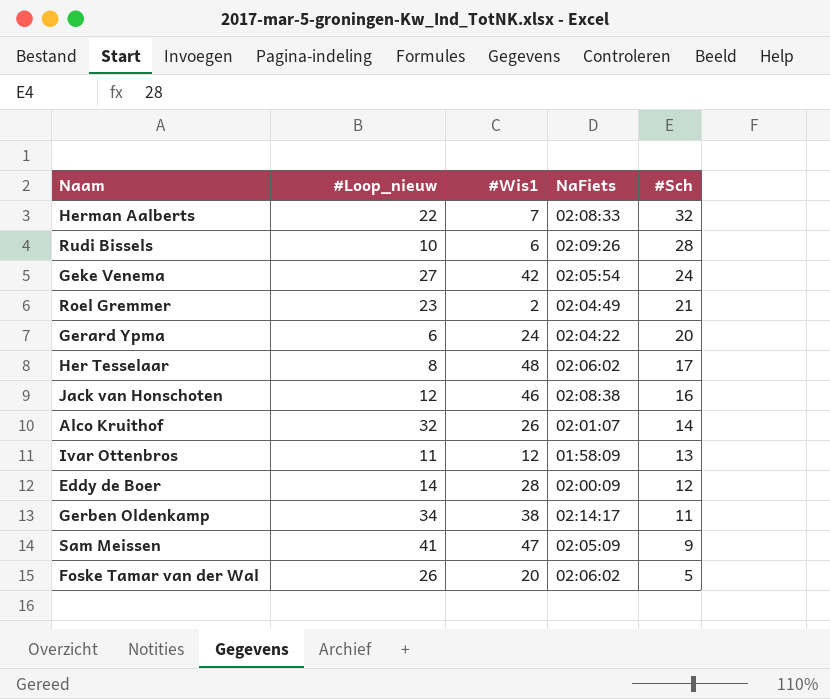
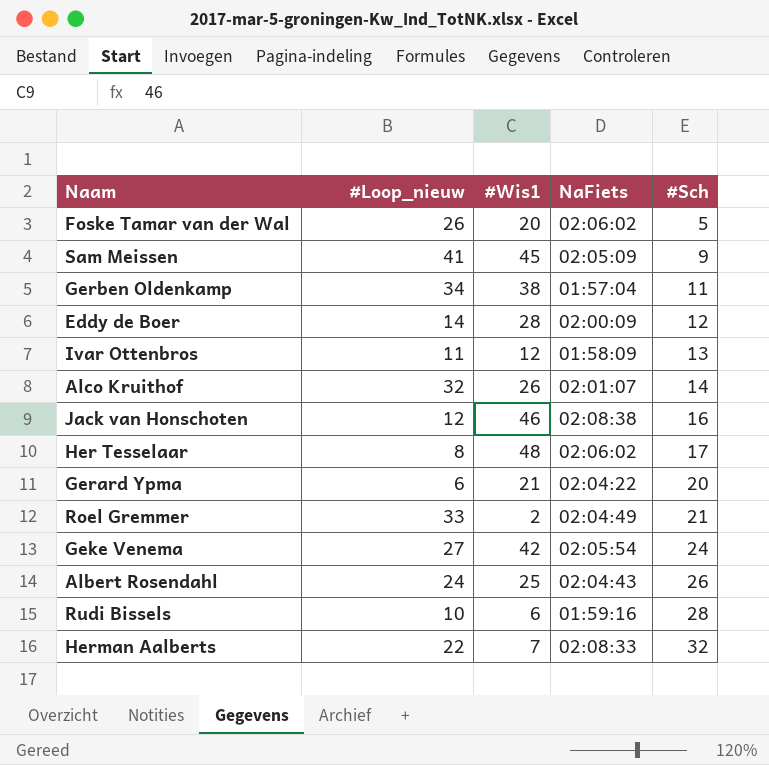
row order: #Sch descending -> #Sch ascending
Sam Meissen | #Wis1: 47 -> 45
Gerben Oldenkamp | NaFiets: 02:14:17 -> 01:57:04
Gerard Ypma | #Wis1: 24 -> 21
Roel Gremmer | #Loop_nieuw: 23 -> 33
row Albert Rosendahl: none -> 24 | 25 | 02:04:43 | 26
Rudi Bissels | NaFiets: 02:09:26 -> 01:59:16

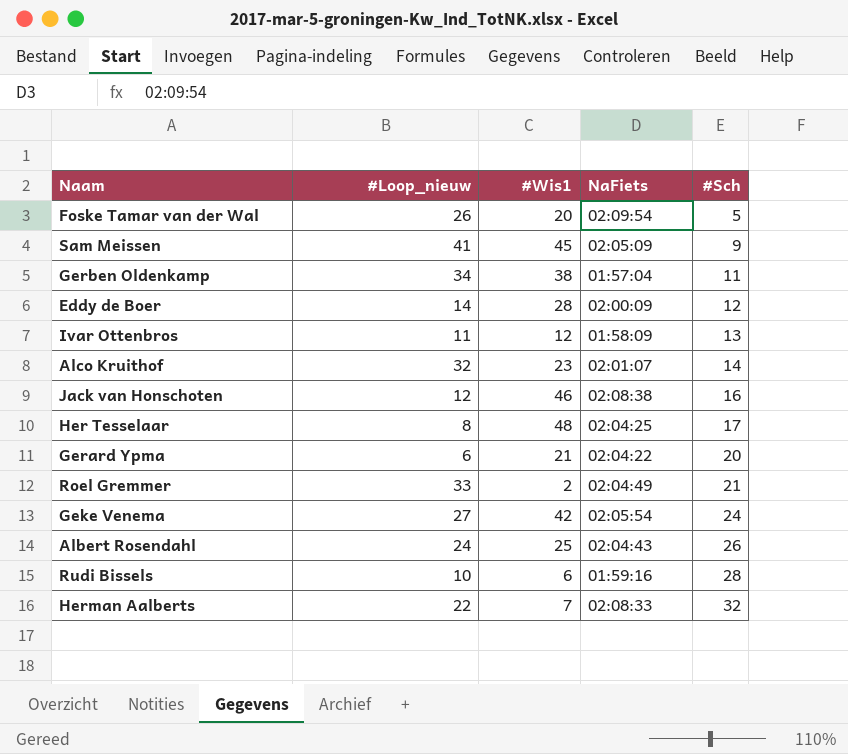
Foske Tamar van der Wal | NaFiets: 02:06:02 -> 02:09:54
Alco Kruithof | #Wis1: 26 -> 23
Her Tesselaar | NaFiets: 02:06:02 -> 02:04:25

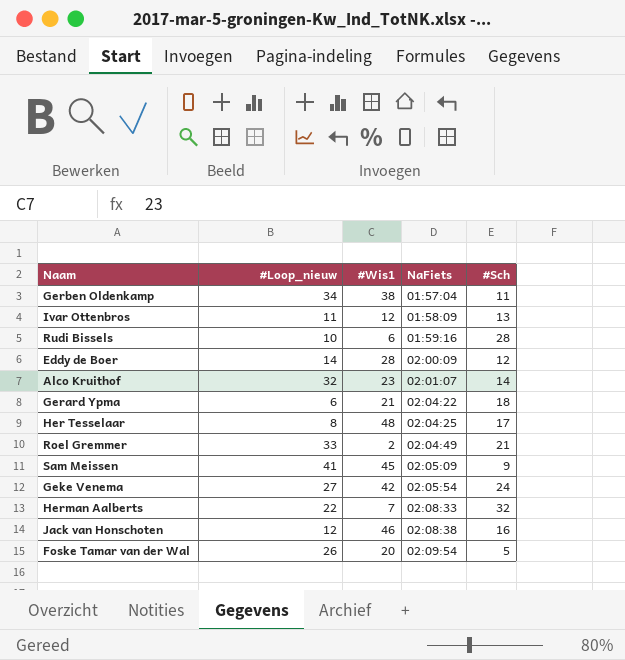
row order: #Sch ascending -> NaFiets ascending
row Albert Rosendahl: 24 | 25 | 02:04:43 | 26 -> none
Gerard Ypma | #Sch: 20 -> 18

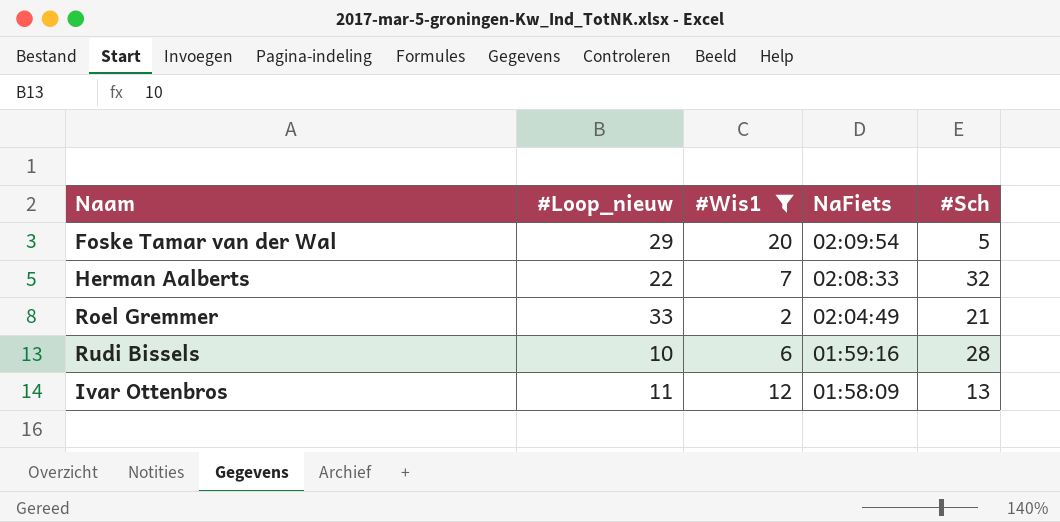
filter: none -> #Wis1 <= 20
row order: NaFiets ascending -> NaFiets descending
Foske Tamar van der Wal | #Loop_nieuw: 26 -> 29

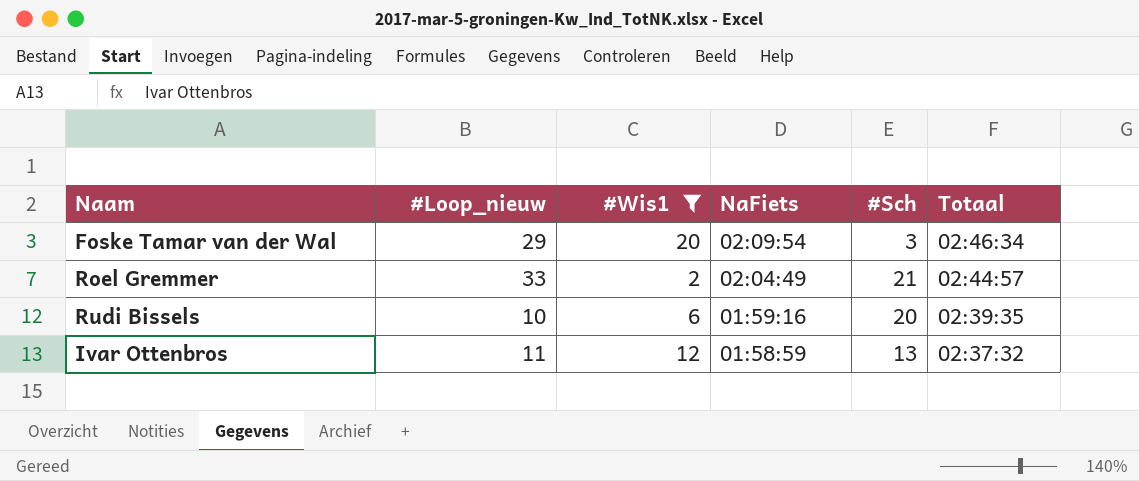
column Totaal | position: none -> 6
row Herman Aalberts: 22 | 7 | 02:08:33 | 32 -> none
Foske Tamar van der Wal | #Sch: 5 -> 3
Rudi Bissels | #Sch: 28 -> 20
Ivar Ottenbros | NaFiets: 01:58:09 -> 01:58:59

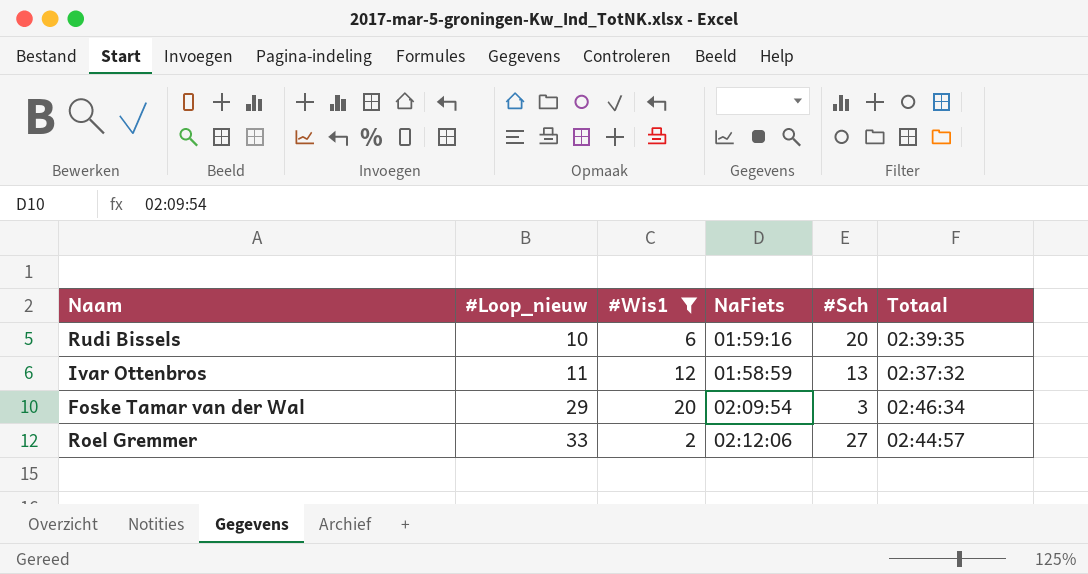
row order: NaFiets descending -> #Loop_nieuw ascending
Roel Gremmer | NaFiets: 02:04:49 -> 02:12:06
Roel Gremmer | #Sch: 21 -> 27

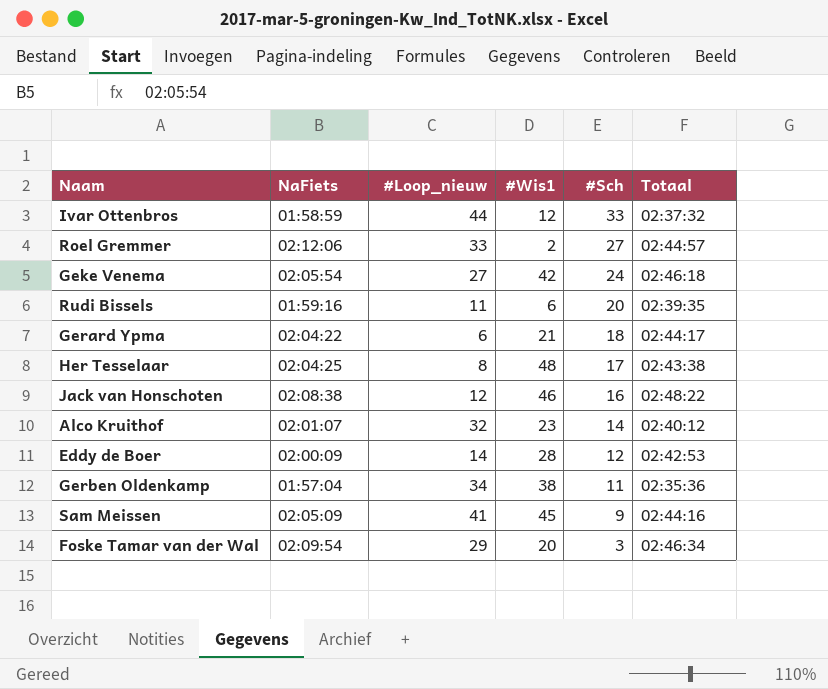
filter: #Wis1 <= 20 -> none
row order: #Loop_nieuw ascending -> #Sch descending
column NaFiets | position: 4 -> 2
Ivar Ottenbros | #Loop_nieuw: 11 -> 44
Ivar Ottenbros | #Sch: 13 -> 33
Rudi Bissels | #Loop_nieuw: 10 -> 11

